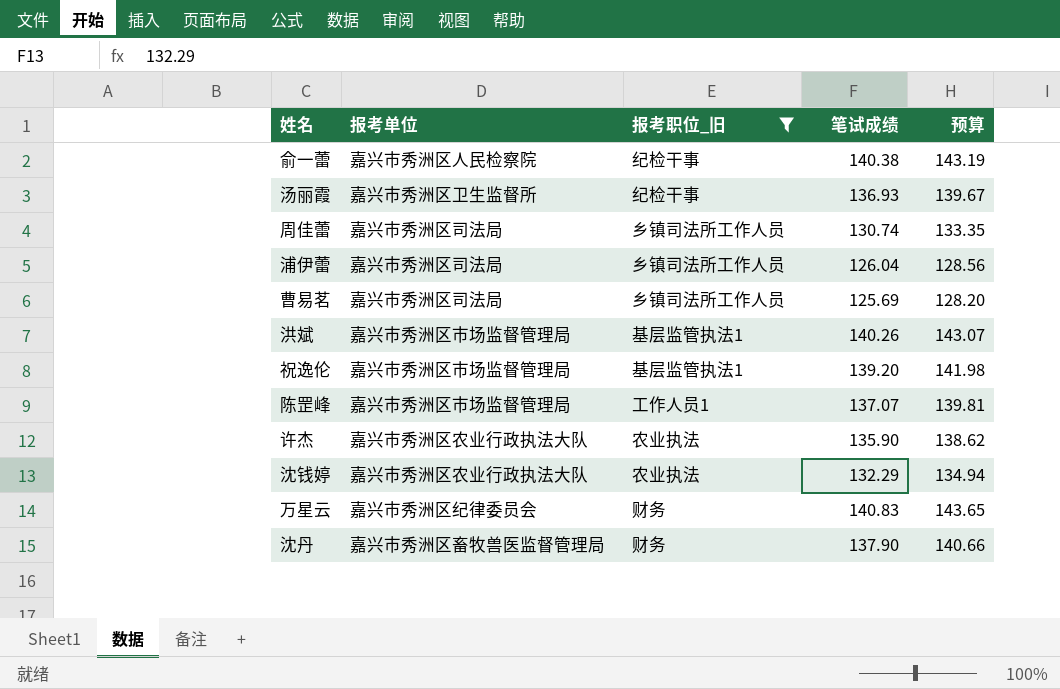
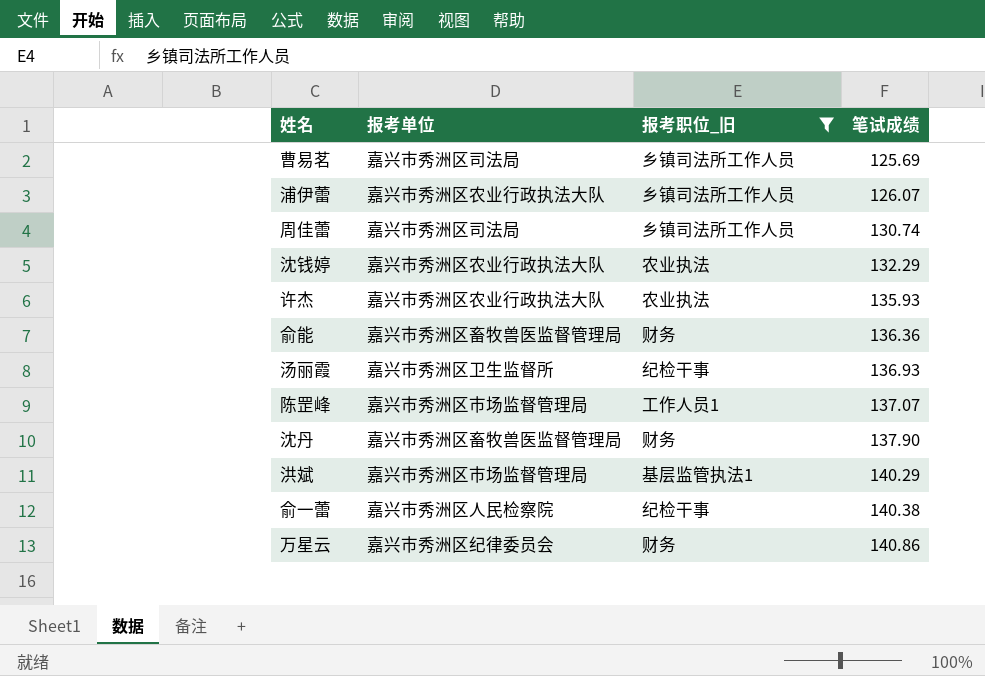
row order: none -> 笔试成绩 ascending
column 预算 | formula: [笔试成绩] * 1.02 -> none
row 祝逸伦: 嘉兴市秀洲区市场监督管理局 | 基层监管执法1 | 139.20 | 141.98 -> none
浦伊蕾 | 报考单位: 嘉兴市秀洲区司法局 -> 嘉兴市秀洲区农业行政执法大队
浦伊蕾 | 笔试成绩: 126.04 -> 126.07
许杰 | 笔试成绩: 135.90 -> 135.93
row 俞能: none -> 嘉兴市秀洲区畜牧兽医监督管理局 | 财务 | 136.36
洪斌 | 笔试成绩: 140.26 -> 140.29
万星云 | 笔试成绩: 140.83 -> 140.86

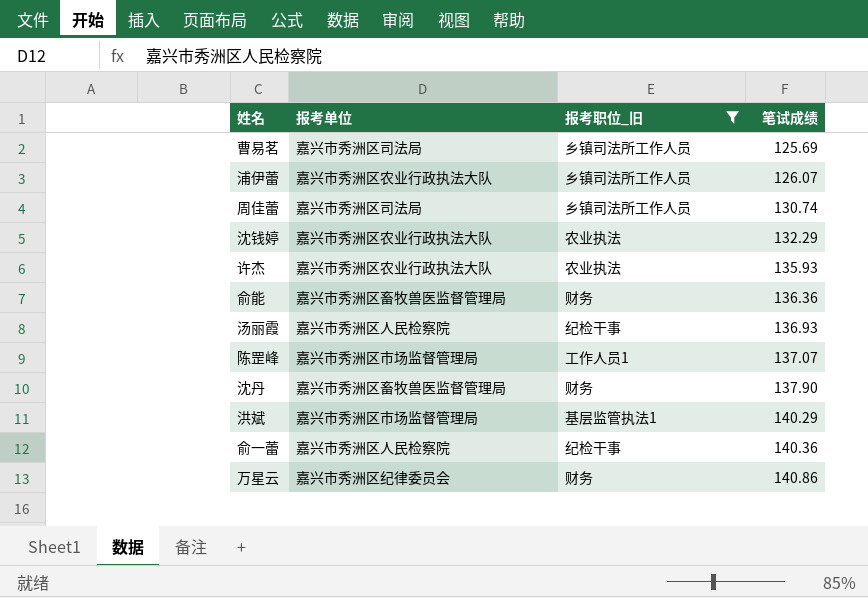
汤丽霞 | 报考单位: 嘉兴市秀洲区卫生监督所 -> 嘉兴市秀洲区人民检察院
俞一蕾 | 笔试成绩: 140.38 -> 140.36

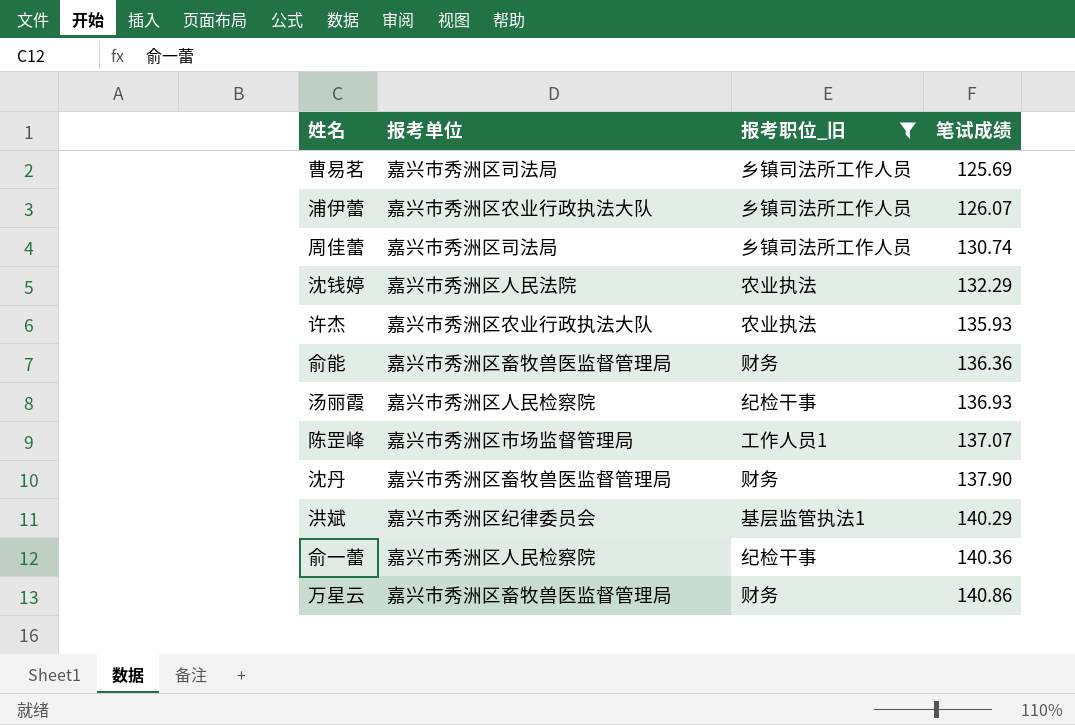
沈钱婷 | 报考单位: 嘉兴市秀洲区农业行政执法大队 -> 嘉兴市秀洲区人民法院
洪斌 | 报考单位: 嘉兴市秀洲区市场监督管理局 -> 嘉兴市秀洲区纪律委员会
万星云 | 报考单位: 嘉兴市秀洲区纪律委员会 -> 嘉兴市秀洲区畜牧兽医监督管理局

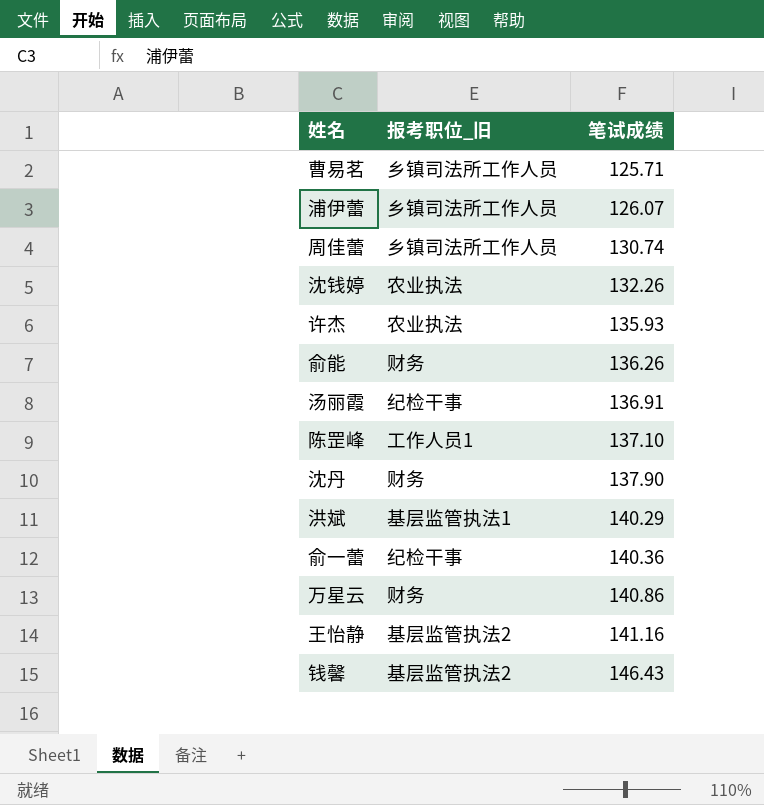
filter: 报考职位_旧 != 基层监管执法2 -> none
column 报考单位 | position: 2 -> none
曹易茗 | 笔试成绩: 125.69 -> 125.71
沈钱婷 | 笔试成绩: 132.29 -> 132.26
俞能 | 笔试成绩: 136.36 -> 136.26
汤丽霞 | 笔试成绩: 136.93 -> 136.91
陈罡峰 | 笔试成绩: 137.07 -> 137.10

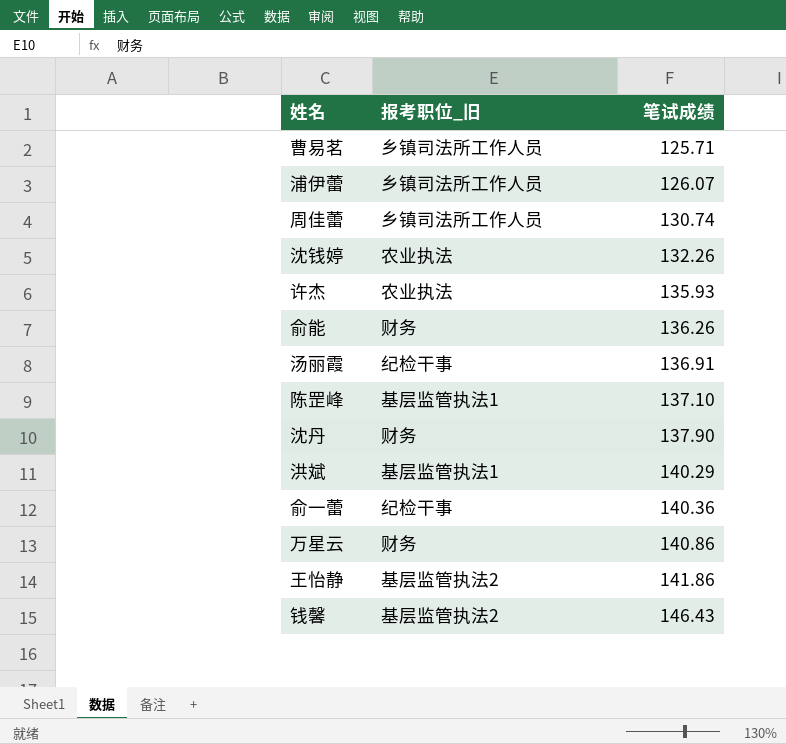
陈罡峰 | 报考职位_旧: 工作人员1 -> 基层监管执法1
王怡静 | 笔试成绩: 141.16 -> 141.86

